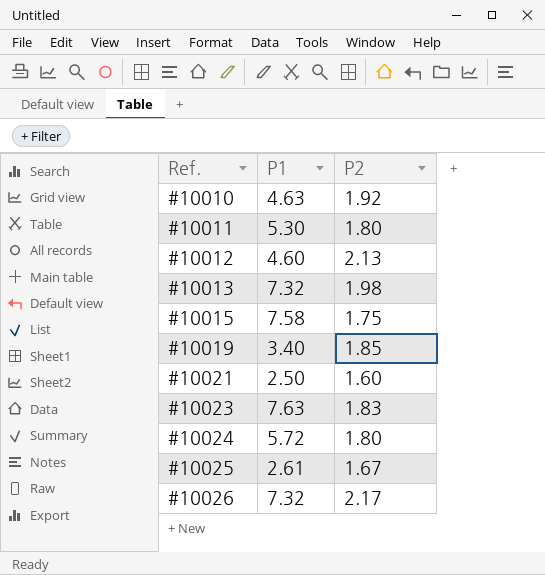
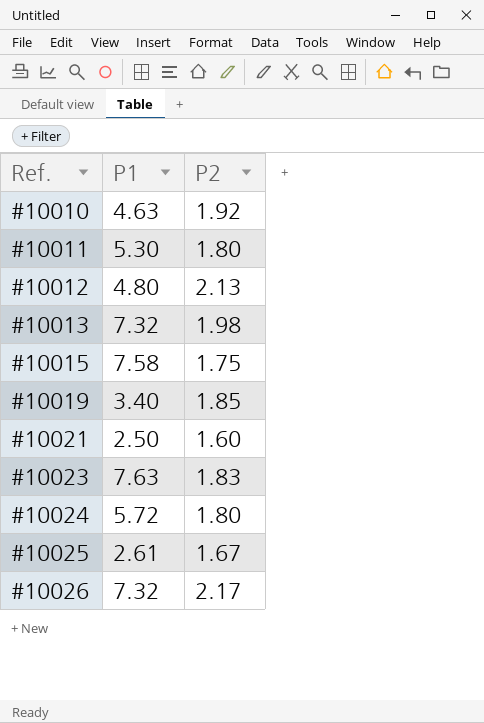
#10012 | P1: 4.60 -> 4.80

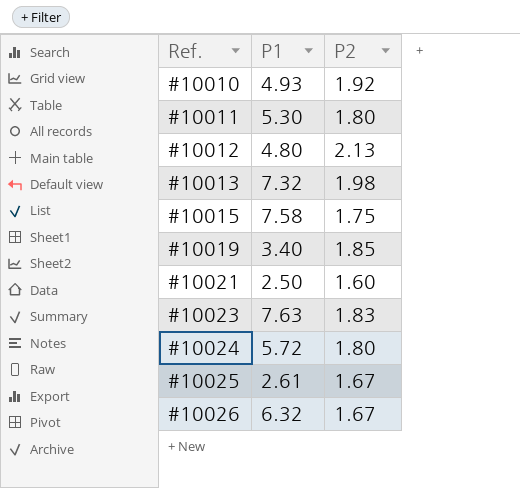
#10010 | P1: 4.63 -> 4.93
#10026 | P1: 7.32 -> 6.32
#10026 | P2: 2.17 -> 1.67

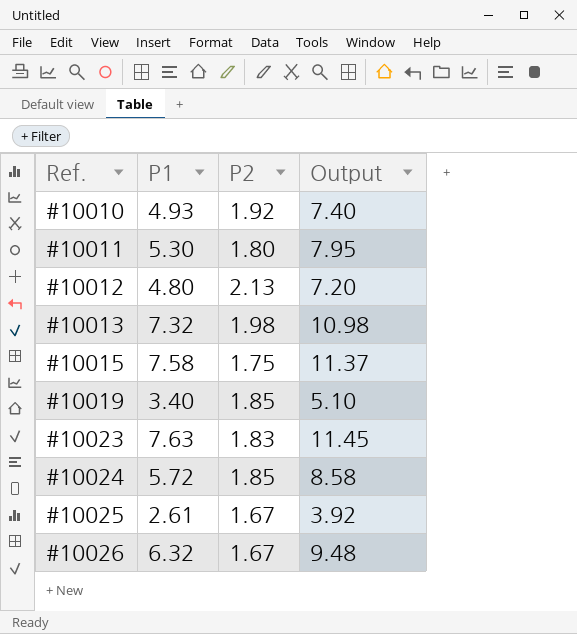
column Output | formula: none -> [P1] * 1.5
row #10021: 2.50 | 1.60 -> none
#10024 | P2: 1.80 -> 1.85

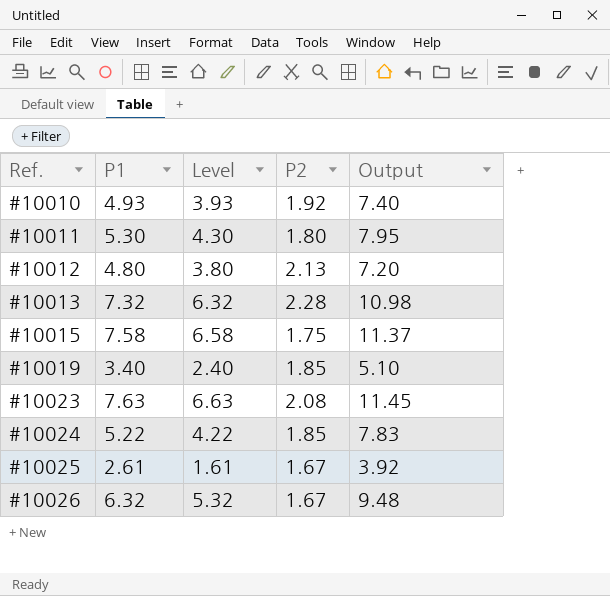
column Level | formula: none -> [P1] - 1
#10013 | P2: 1.98 -> 2.28
#10023 | P2: 1.83 -> 2.08
#10024 | P1: 5.72 -> 5.22
#10024 | Output: 8.58 -> 7.83

